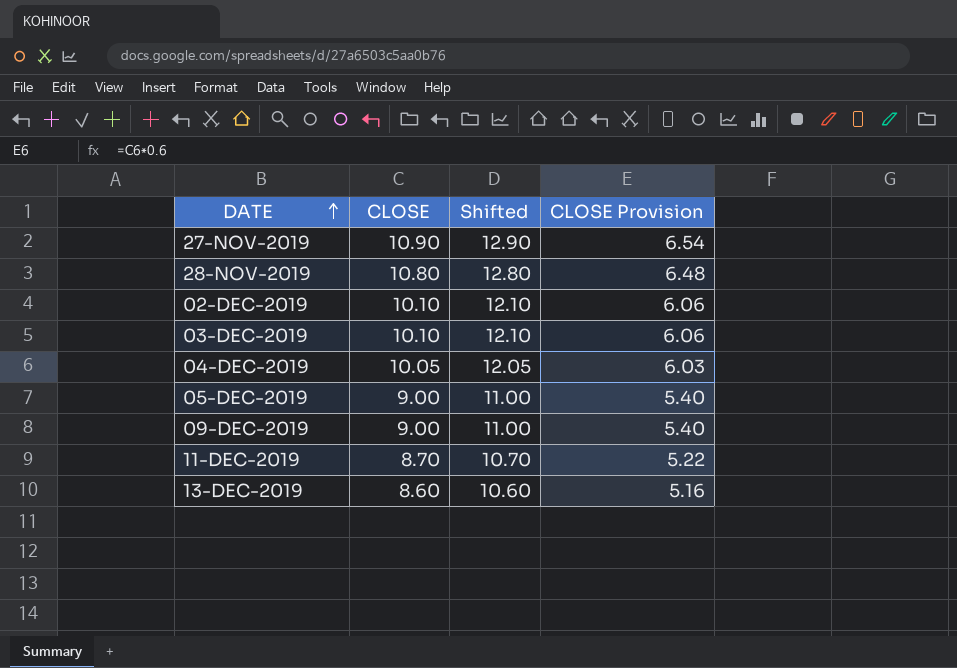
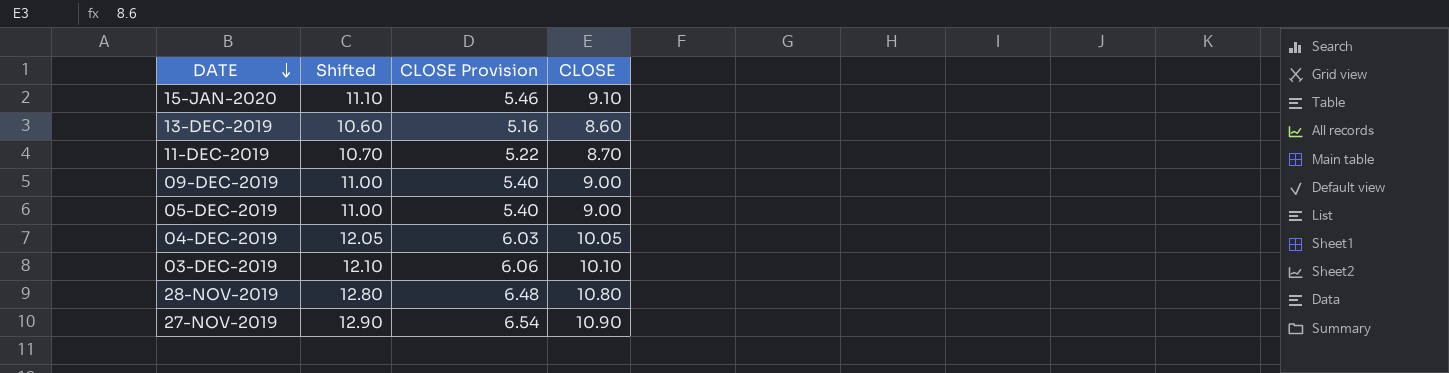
row order: DATE ascending -> DATE descending
column CLOSE | position: 2 -> 4
row 02-DEC-2019: 10.10 | 12.10 | 6.06 -> none
row 15-JAN-2020: none -> 11.10 | 5.46 | 9.10

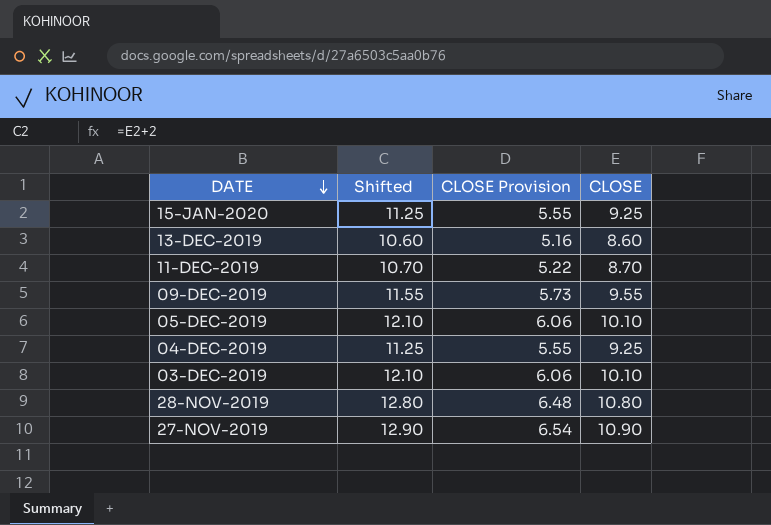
15-JAN-2020 | Shifted: 11.10 -> 11.25
15-JAN-2020 | CLOSE Provision: 5.46 -> 5.55
15-JAN-2020 | CLOSE: 9.10 -> 9.25
09-DEC-2019 | Shifted: 11.00 -> 11.55
09-DEC-2019 | CLOSE Provision: 5.40 -> 5.73
09-DEC-2019 | CLOSE: 9.00 -> 9.55
05-DEC-2019 | Shifted: 11.00 -> 12.10
05-DEC-2019 | CLOSE Provision: 5.40 -> 6.06
05-DEC-2019 | CLOSE: 9.00 -> 10.10
04-DEC-2019 | Shifted: 12.05 -> 11.25
04-DEC-2019 | CLOSE Provision: 6.03 -> 5.55
04-DEC-2019 | CLOSE: 10.05 -> 9.25

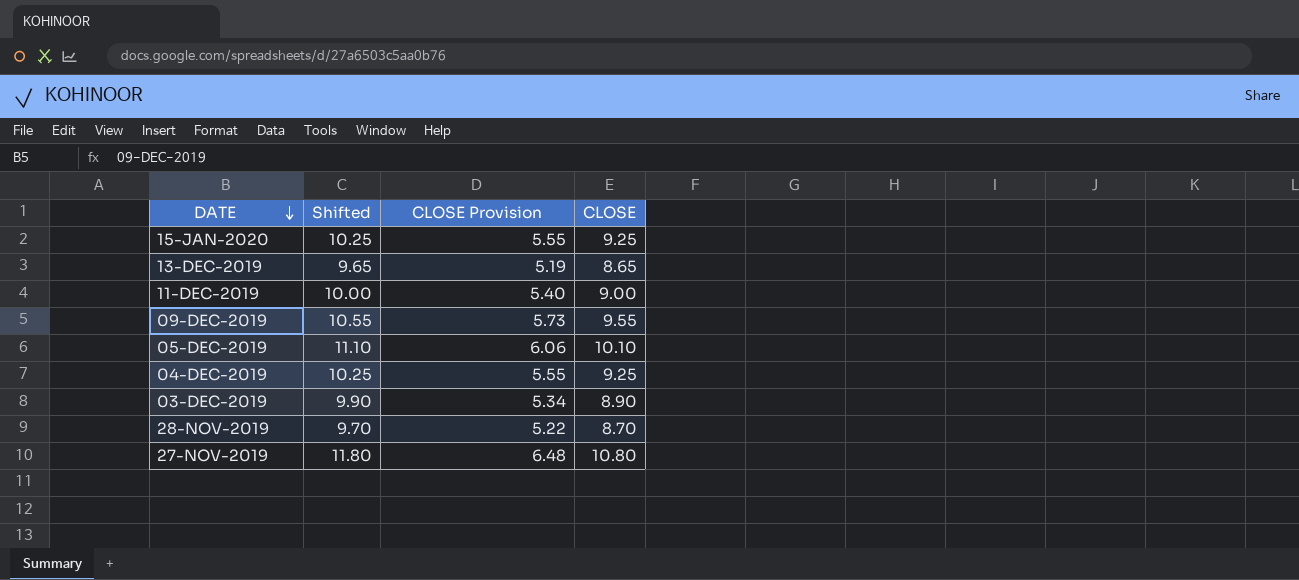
column Shifted | formula: [CLOSE] + 2 -> [CLOSE] + 1
13-DEC-2019 | CLOSE Provision: 5.16 -> 5.19
13-DEC-2019 | CLOSE: 8.60 -> 8.65
11-DEC-2019 | CLOSE Provision: 5.22 -> 5.40
11-DEC-2019 | CLOSE: 8.70 -> 9.00
03-DEC-2019 | CLOSE Provision: 6.06 -> 5.34
03-DEC-2019 | CLOSE: 10.10 -> 8.90
28-NOV-2019 | CLOSE Provision: 6.48 -> 5.22
28-NOV-2019 | CLOSE: 10.80 -> 8.70
27-NOV-2019 | CLOSE Provision: 6.54 -> 6.48
27-NOV-2019 | CLOSE: 10.90 -> 10.80

